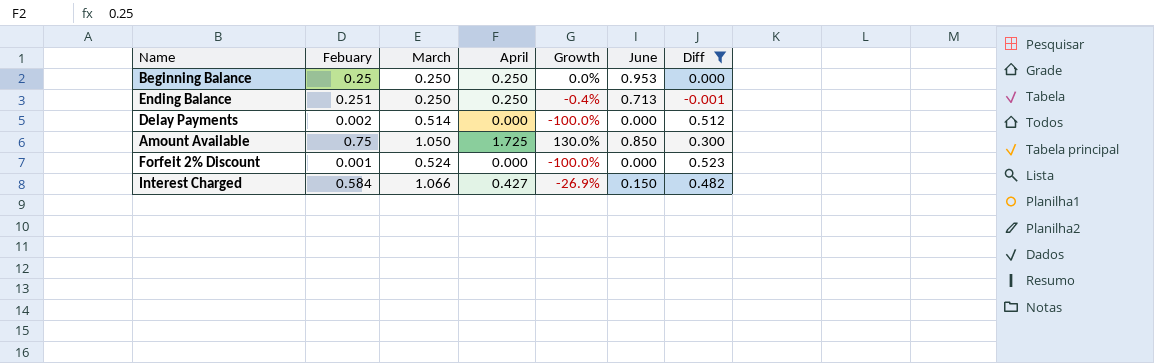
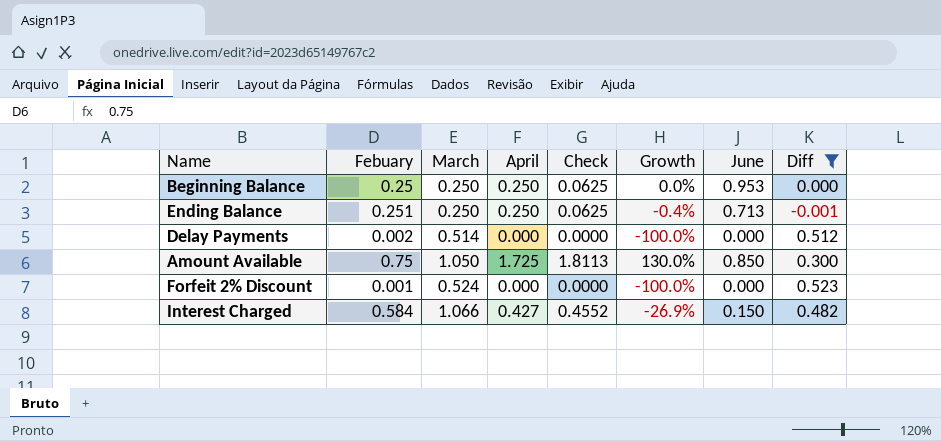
column Check | formula: none -> [March] * [April]

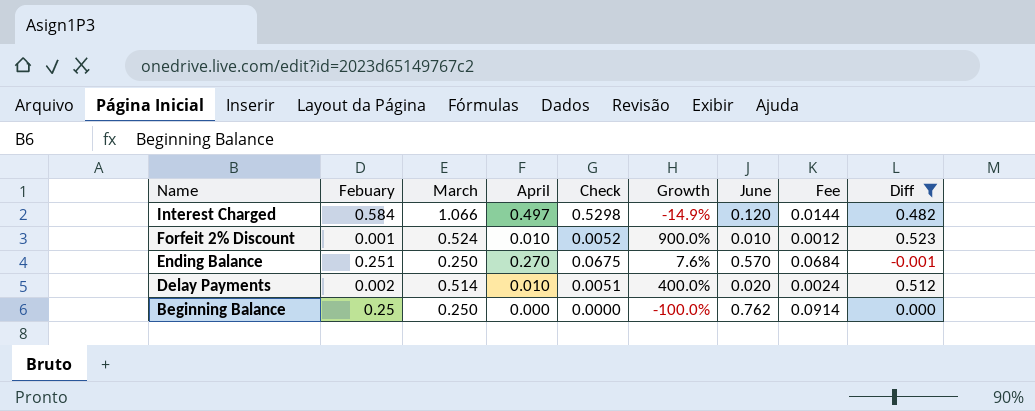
row order: none -> Name descending
column Fee | formula: none -> [June] * 0.12
row Amount Available: 0.75 | 1.050 | 1.725 | 1.8113 | 130.0% | 0.850 | 0.300 -> none
Interest Charged | April: 0.427 -> 0.497
Interest Charged | Check: 0.4552 -> 0.5298
Interest Charged | Growth: -26.9% -> -14.9%
Interest Charged | June: 0.150 -> 0.120
Forfeit 2% Discount | April: 0.000 -> 0.010
Forfeit 2% Discount | Check: 0.0000 -> 0.0052
Forfeit 2% Discount | Growth: -100.0% -> 900.0%
Forfeit 2% Discount | June: 0.000 -> 0.010
Ending Balance | April: 0.250 -> 0.270
Ending Balance | Check: 0.0625 -> 0.0675
Ending Balance | Growth: -0.4% -> 7.6%
Ending Balance | June: 0.713 -> 0.570
Delay Payments | April: 0.000 -> 0.010
Delay Payments | Check: 0.0000 -> 0.0051
Delay Payments | Growth: -100.0% -> 400.0%
Delay Payments | June: 0.000 -> 0.020
Beginning Balance | April: 0.250 -> 0.000
Beginning Balance | Check: 0.0625 -> 0.0000
Beginning Balance | Growth: 0.0% -> -100.0%
Beginning Balance | June: 0.953 -> 0.762

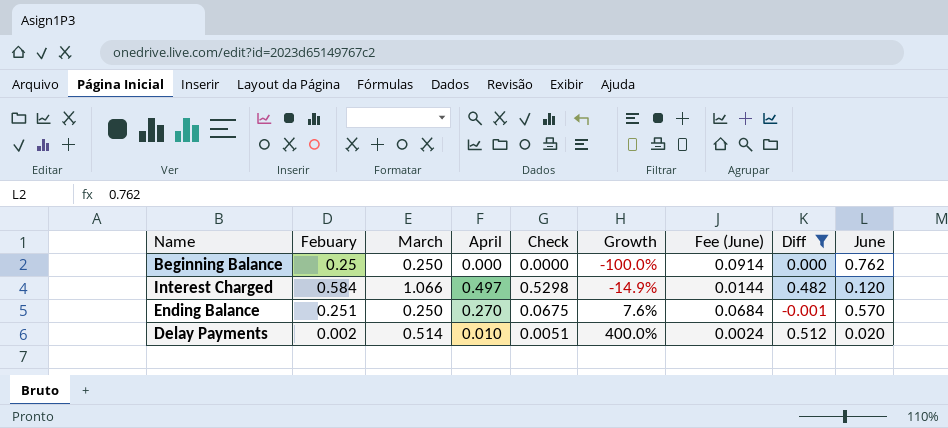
row order: Name descending -> Growth ascending
column name: Fee -> Fee (June)
column June | position: 7 -> 9
row Forfeit 2% Discount: 0.001 | 0.524 | 0.010 | 0.0052 | 900.0% | 0.010 | 0.0012 | 0.523 -> none

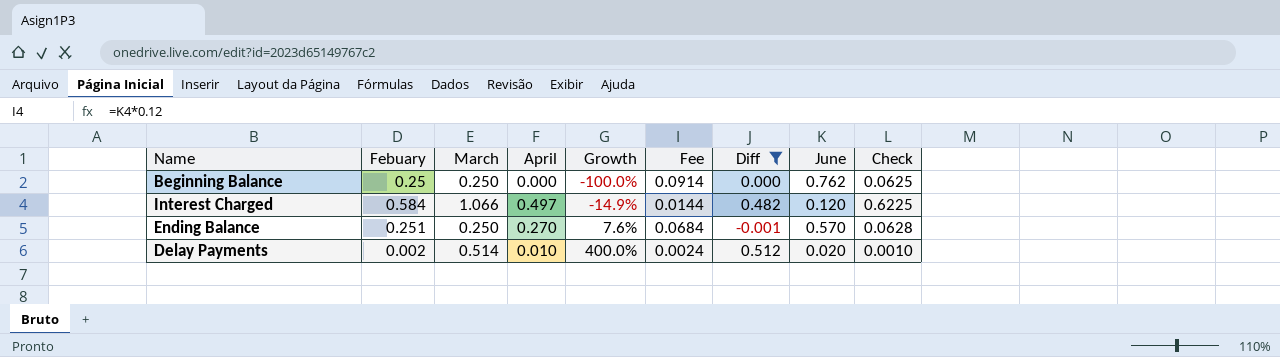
column name: Fee (June) -> Fee
column Check | formula: [March] * [April] -> [Febuary] * [March]
column Check | position: 5 -> 9

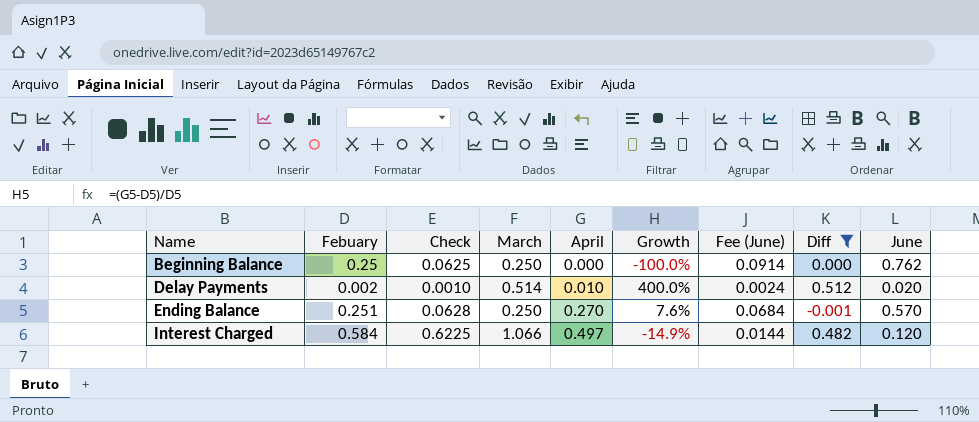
row order: Growth ascending -> Name ascending
column Check | position: 9 -> 3
column name: Fee -> Fee (June)

